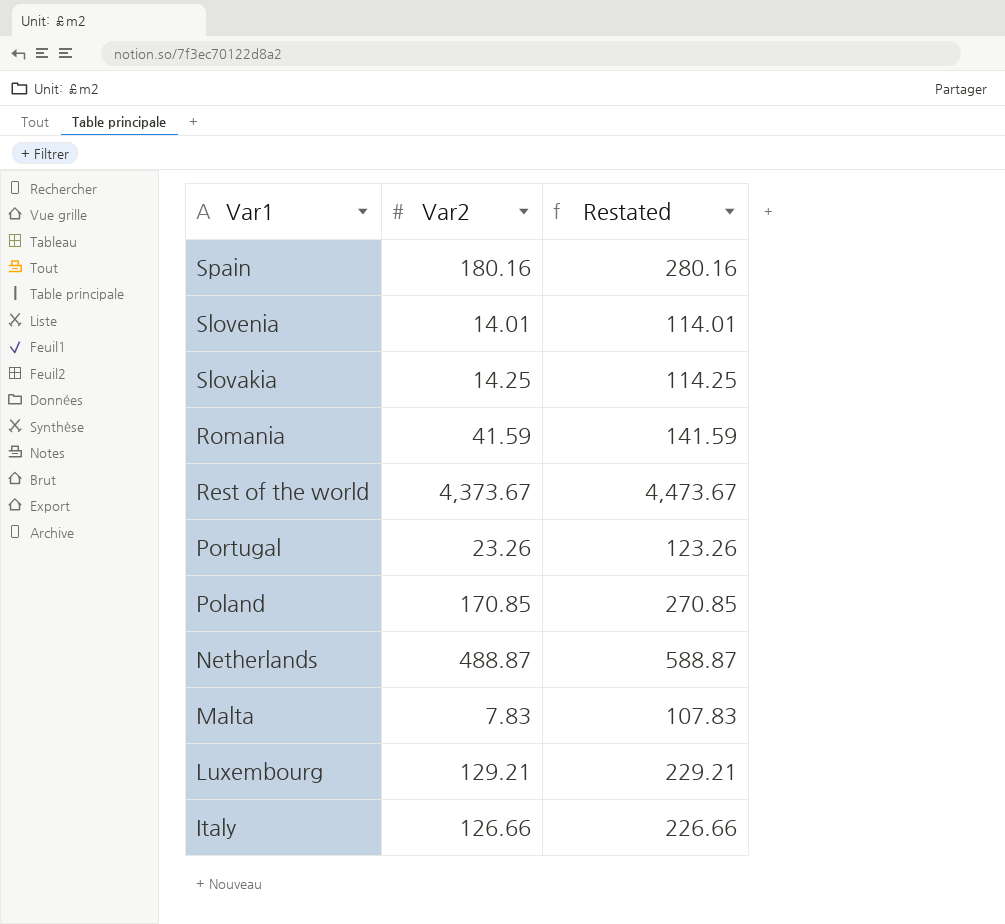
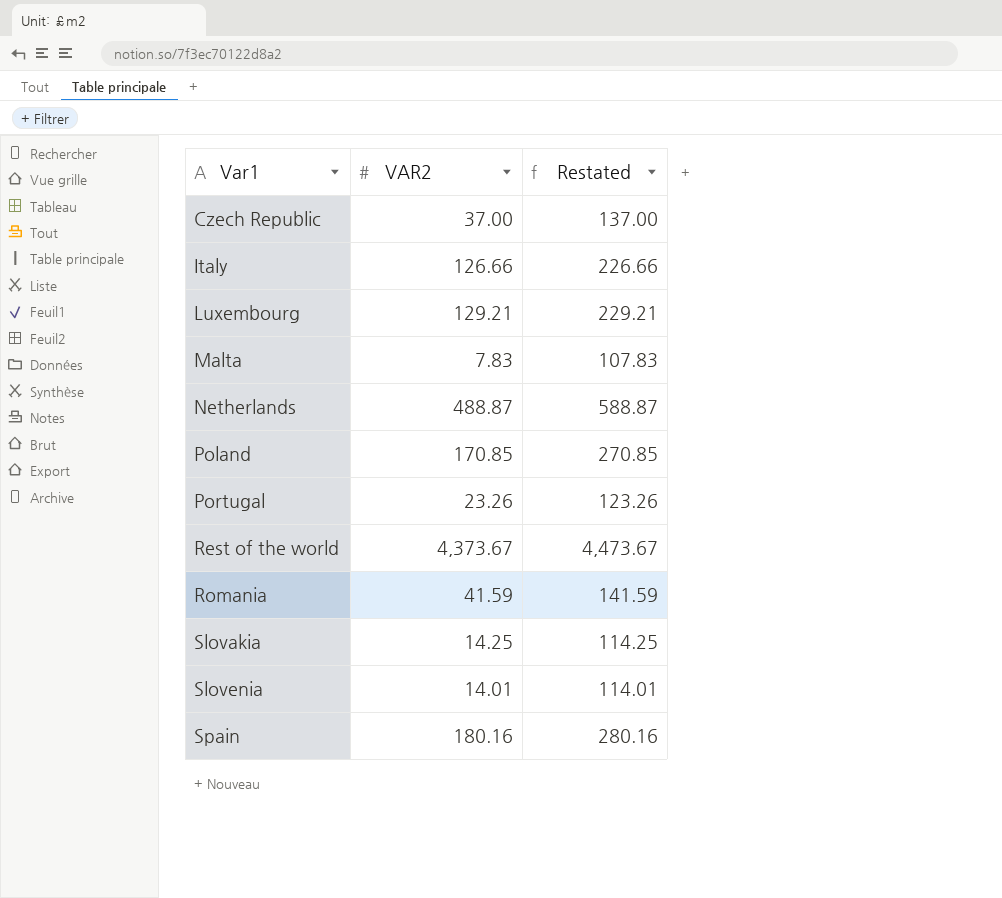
row order: Var1 descending -> Var1 ascending
column name: Var2 -> VAR2
row Czech Republic: none -> 37.00 | 137.00

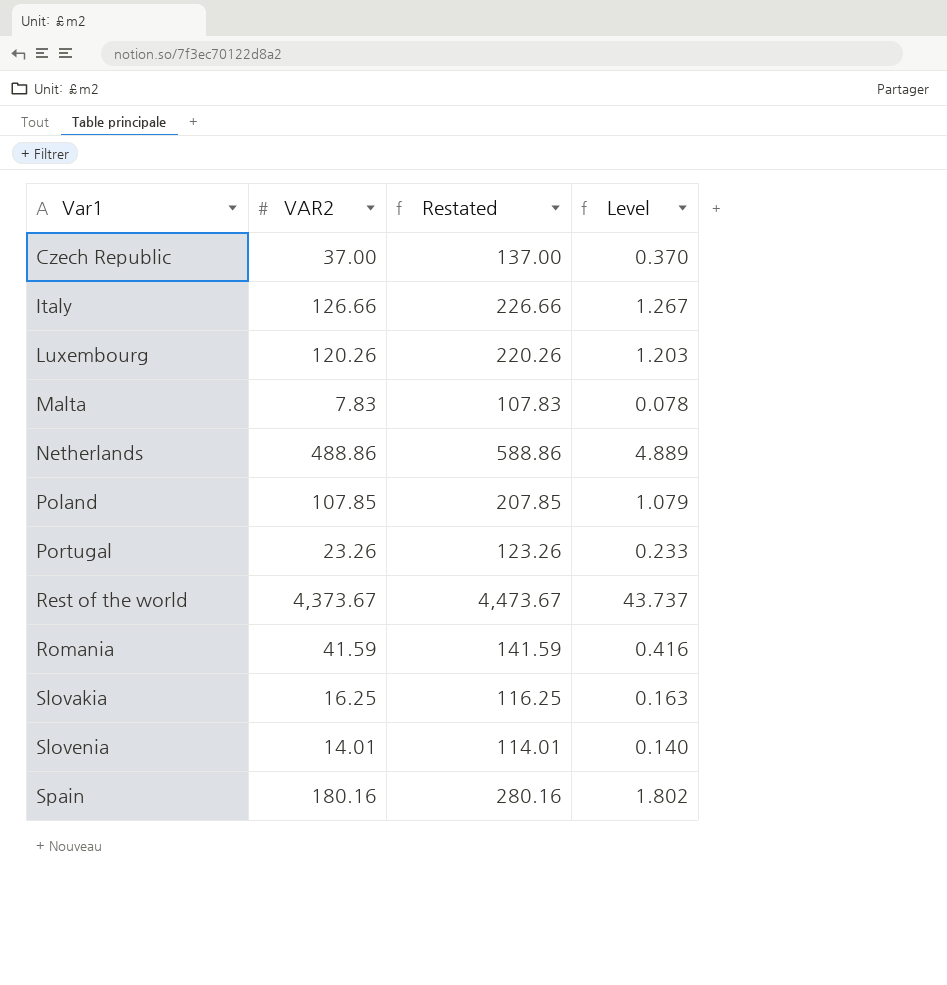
column Level | formula: none -> [VAR2] * 0.01
Luxembourg | VAR2: 129.21 -> 120.26
Luxembourg | Restated: 229.21 -> 220.26
Netherlands | VAR2: 488.87 -> 488.86
Netherlands | Restated: 588.87 -> 588.86
Poland | VAR2: 170.85 -> 107.85
Poland | Restated: 270.85 -> 207.85
Slovakia | VAR2: 14.25 -> 16.25
Slovakia | Restated: 114.25 -> 116.25

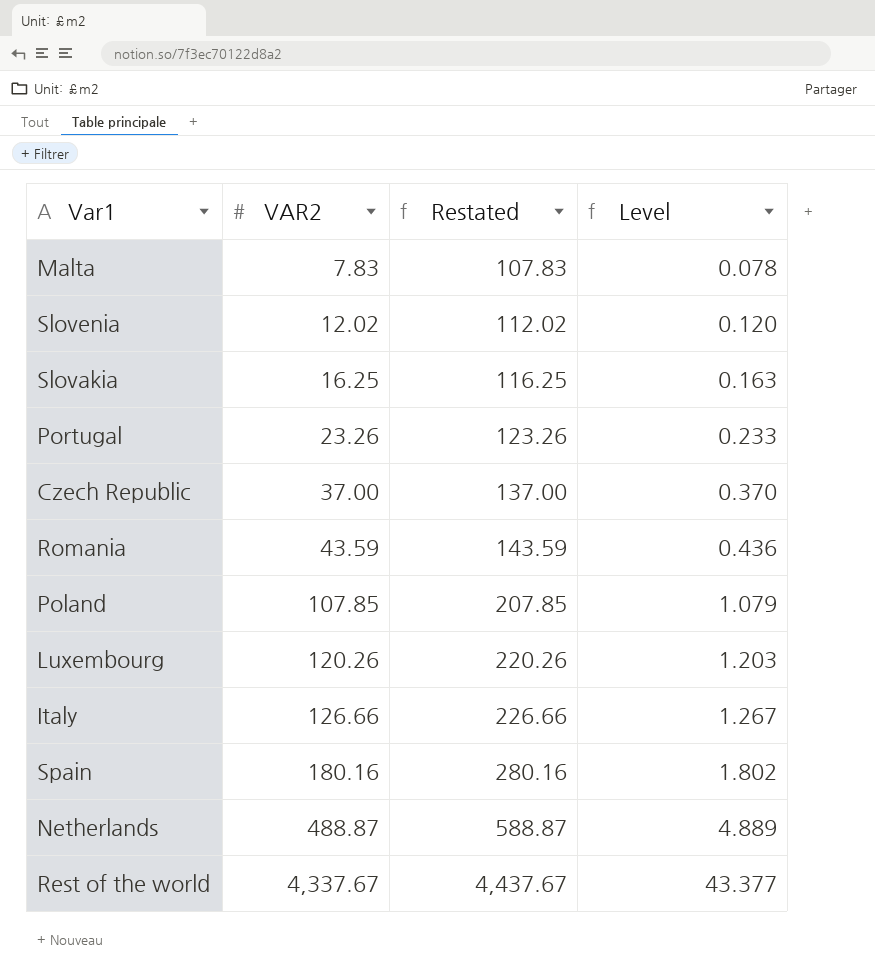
row order: Var1 ascending -> VAR2 ascending
Slovenia | VAR2: 14.01 -> 12.02
Slovenia | Restated: 114.01 -> 112.02
Slovenia | Level: 0.140 -> 0.120
Romania | VAR2: 41.59 -> 43.59
Romania | Restated: 141.59 -> 143.59
Romania | Level: 0.416 -> 0.436
Netherlands | VAR2: 488.86 -> 488.87
Netherlands | Restated: 588.86 -> 588.87
Rest of the world | VAR2: 4,373.67 -> 4,337.67
Rest of the world | Restated: 4,473.67 -> 4,437.67
Rest of the world | Level: 43.737 -> 43.377

